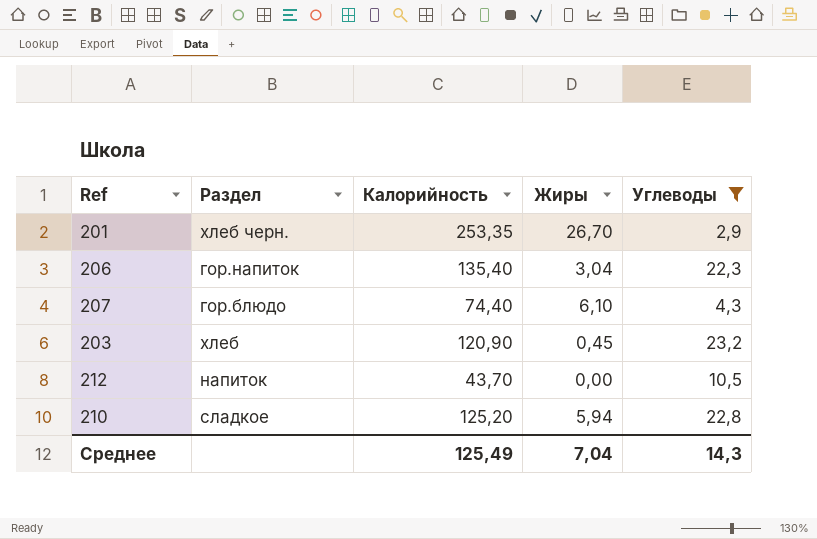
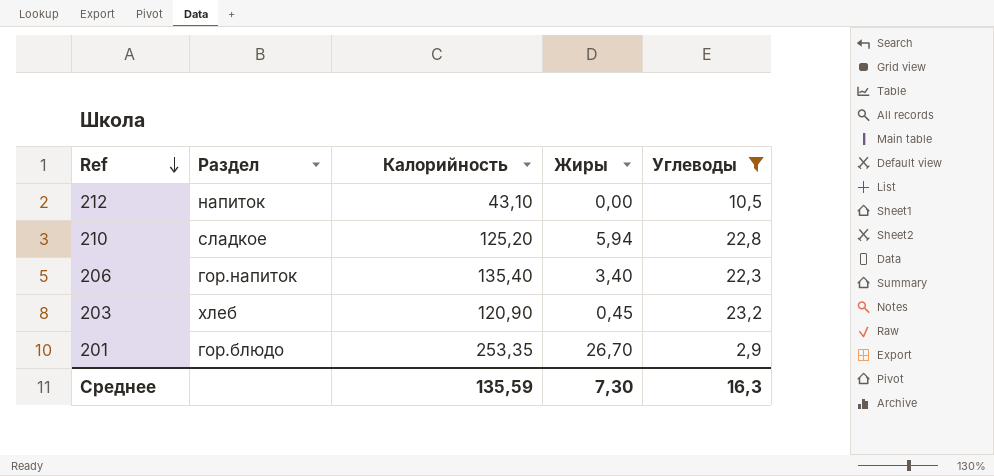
row order: none -> Ref descending
row 207: гор.блюдо | 74,40 | 6,10 | 4,3 -> none
212 | Калорийность: 43,70 -> 43,10
206 | Жиры: 3,04 -> 3,40
201 | Раздел: хлеб черн. -> гор.блюдо
Среднее | Калорийность: 125,49 -> 135,59
Среднее | Жиры: 7,04 -> 7,30
Среднее | Углеводы: 14,3 -> 16,3

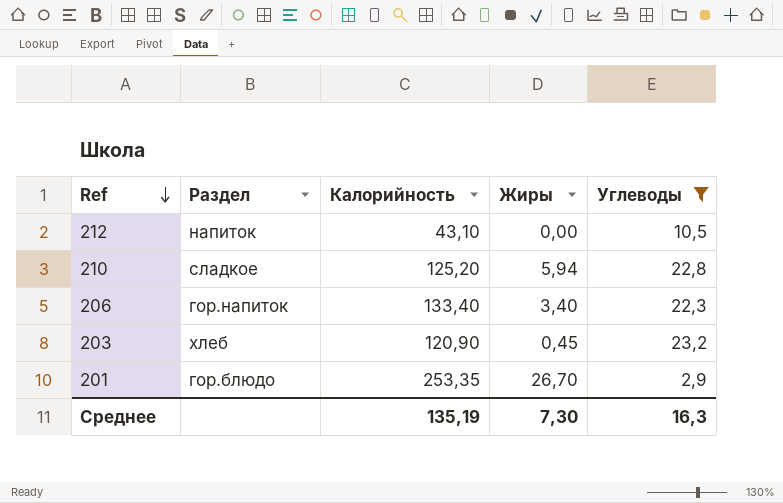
206 | Калорийность: 135,40 -> 133,40
Среднее | Калорийность: 135,59 -> 135,19

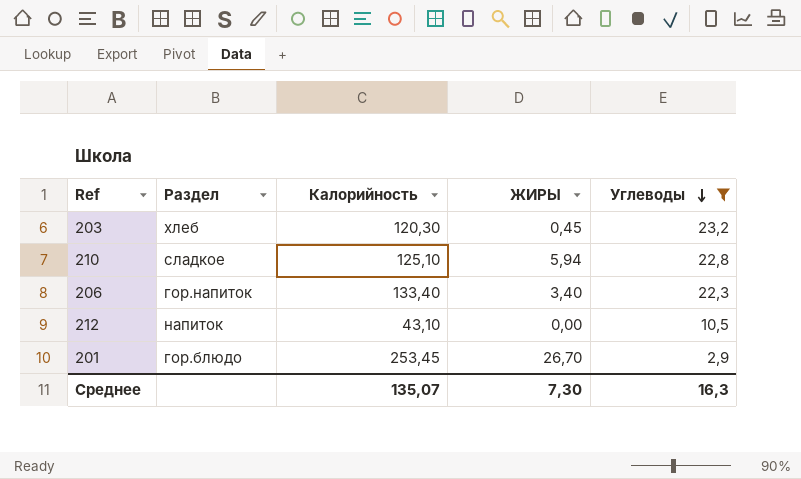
row order: Ref descending -> Углеводы descending
column name: Жиры -> ЖИРЫ
203 | Калорийность: 120,90 -> 120,30
210 | Калорийность: 125,20 -> 125,10
201 | Калорийность: 253,35 -> 253,45
Среднее | Калорийность: 135,19 -> 135,07

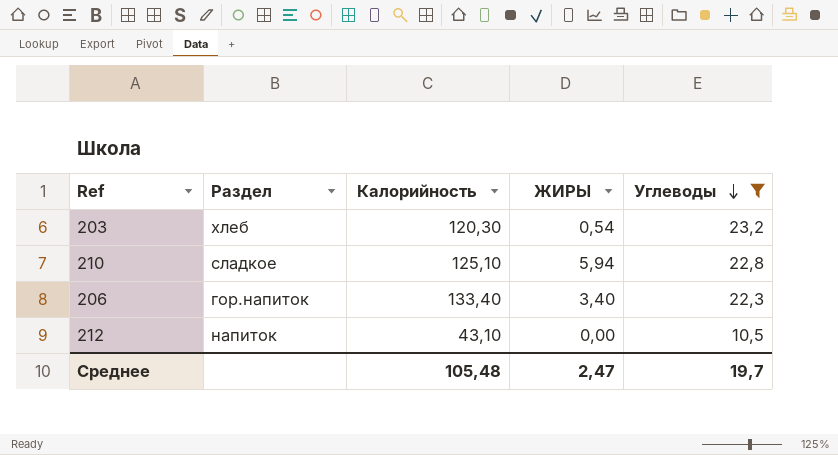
row 201: гор.блюдо | 253,45 | 26,70 | 2,9 -> none
203 | ЖИРЫ: 0,45 -> 0,54
Среднее | Калорийность: 135,07 -> 105,48
Среднее | ЖИРЫ: 7,30 -> 2,47
Среднее | Углеводы: 16,3 -> 19,7

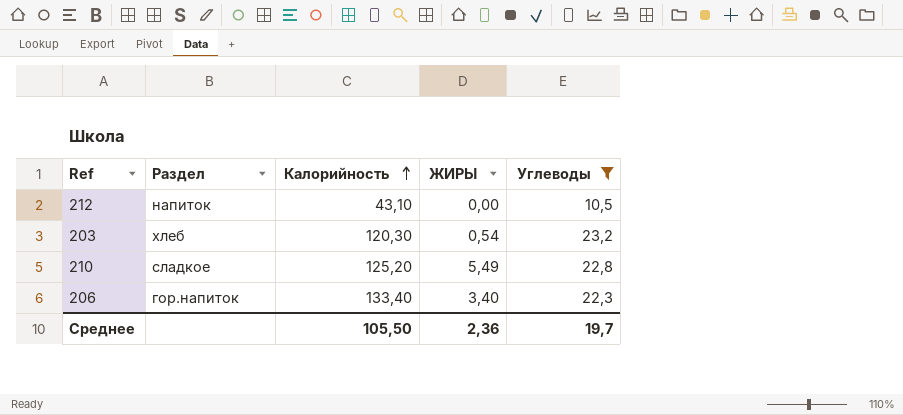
row order: Углеводы descending -> Калорийность ascending
210 | Калорийность: 125,10 -> 125,20
210 | ЖИРЫ: 5,94 -> 5,49
Среднее | Калорийность: 105,48 -> 105,50
Среднее | ЖИРЫ: 2,47 -> 2,36

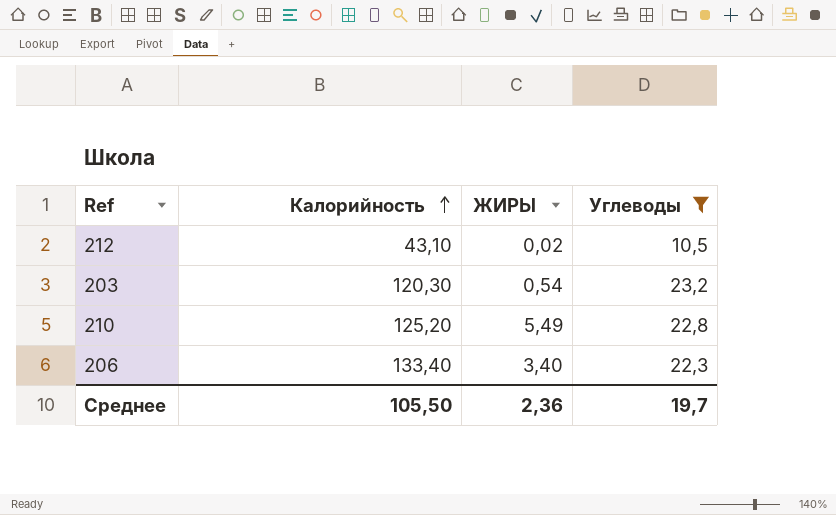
column Раздел | position: 2 -> none
212 | ЖИРЫ: 0,00 -> 0,02

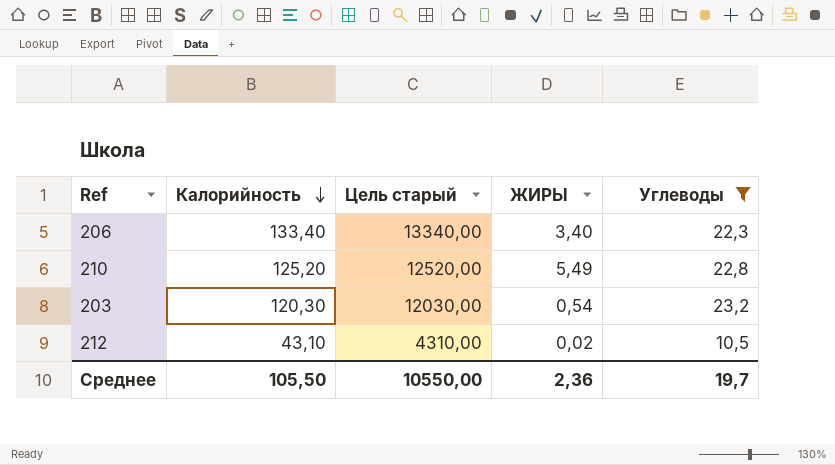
row order: Калорийность ascending -> Калорийность descending
column Цель старый | formula: none -> [Калорийность] * 100

